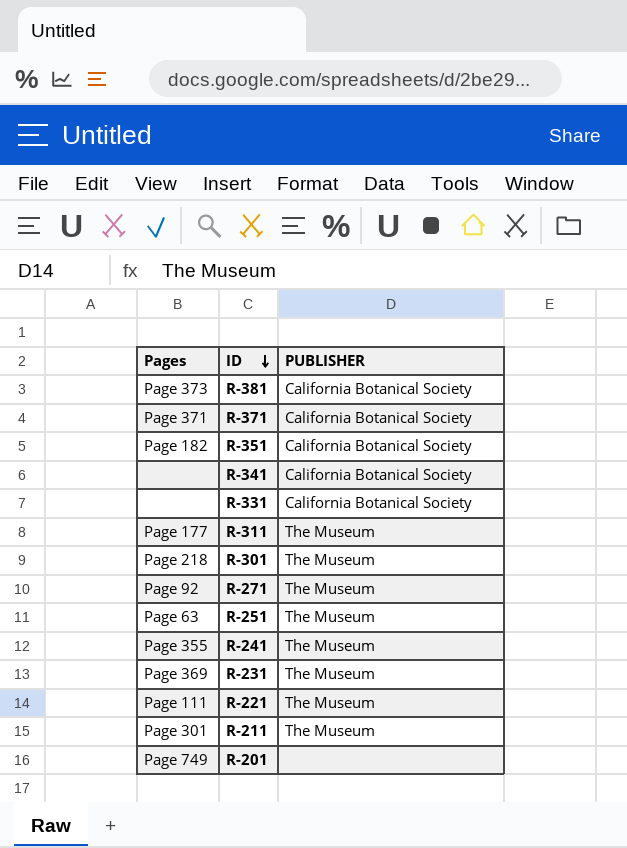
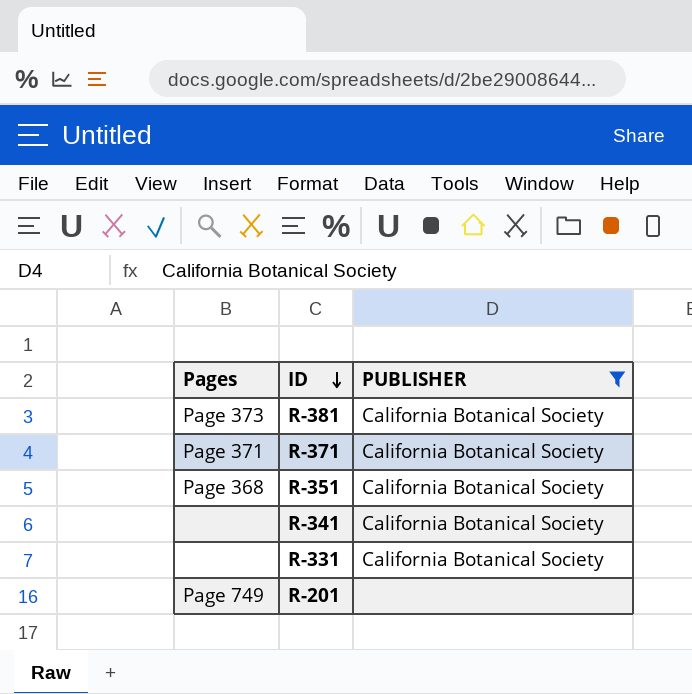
filter: none -> PUBLISHER != The Museum
R-351 | Pages: Page 182 -> Page 368

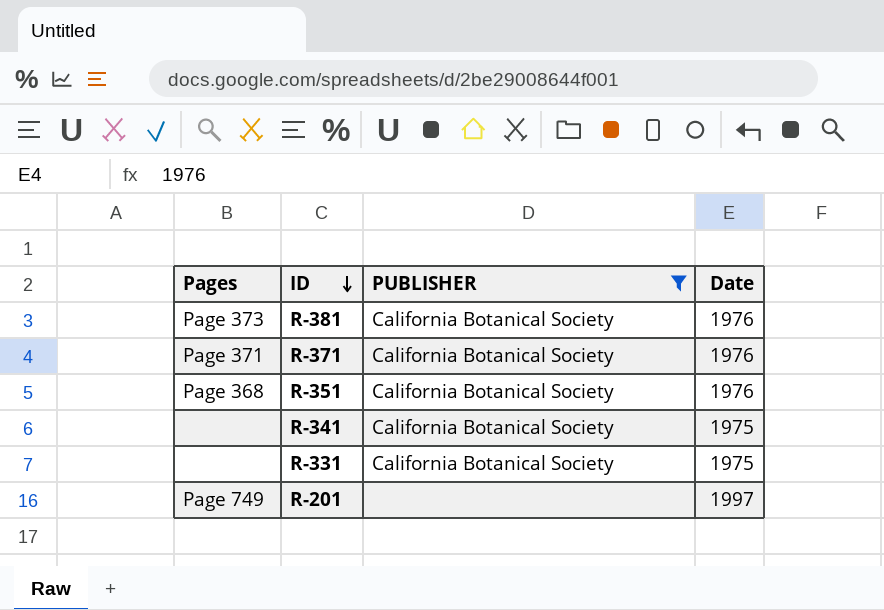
column Date | position: none -> 4

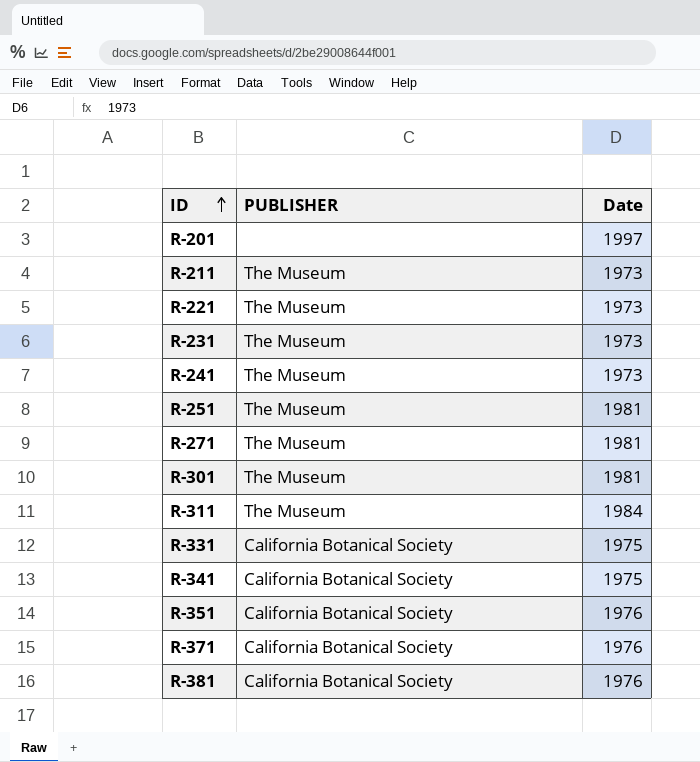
filter: PUBLISHER != The Museum -> none
row order: ID descending -> ID ascending
column Pages | position: 1 -> none

